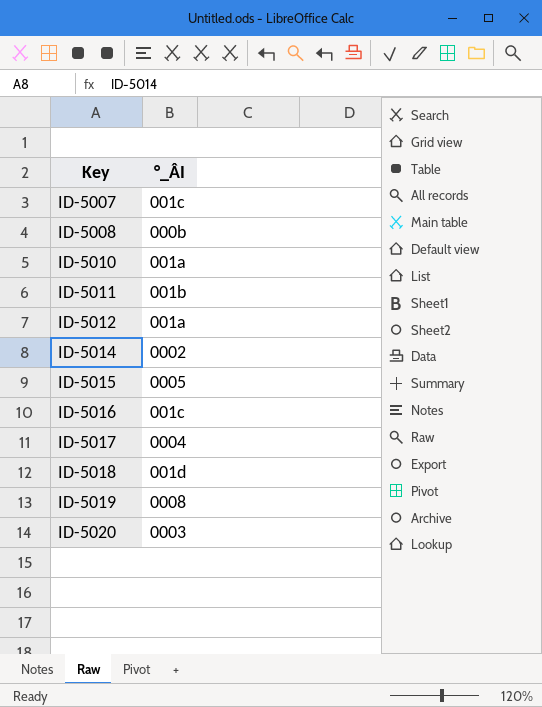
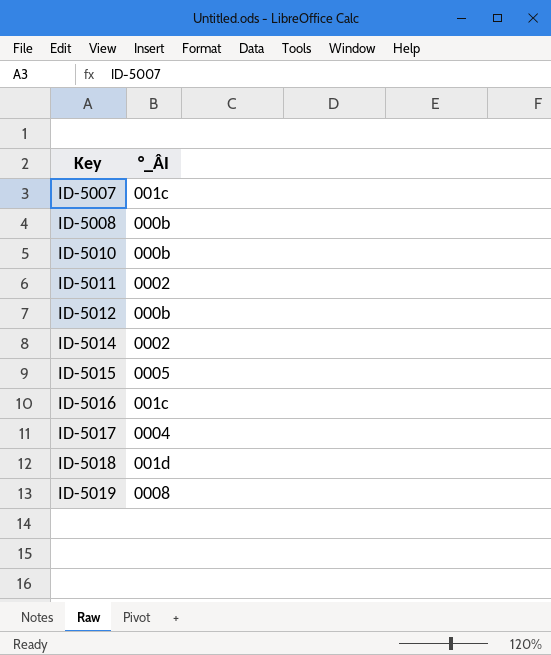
row ID-5020: 0003 -> none
ID-5010 | °_ÂI: 001a -> 000b
ID-5011 | °_ÂI: 001b -> 0002
ID-5012 | °_ÂI: 001a -> 000b

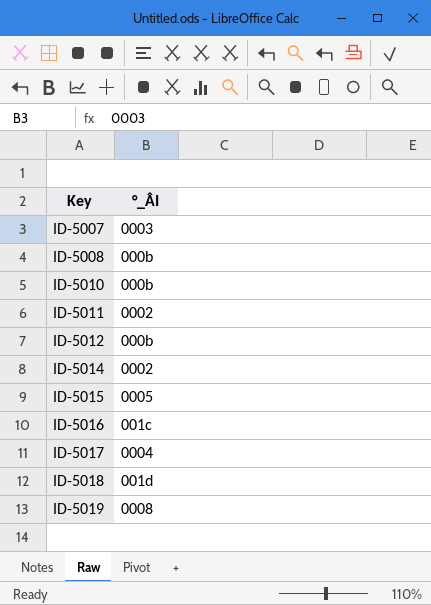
ID-5007 | °_ÂI: 001c -> 0003

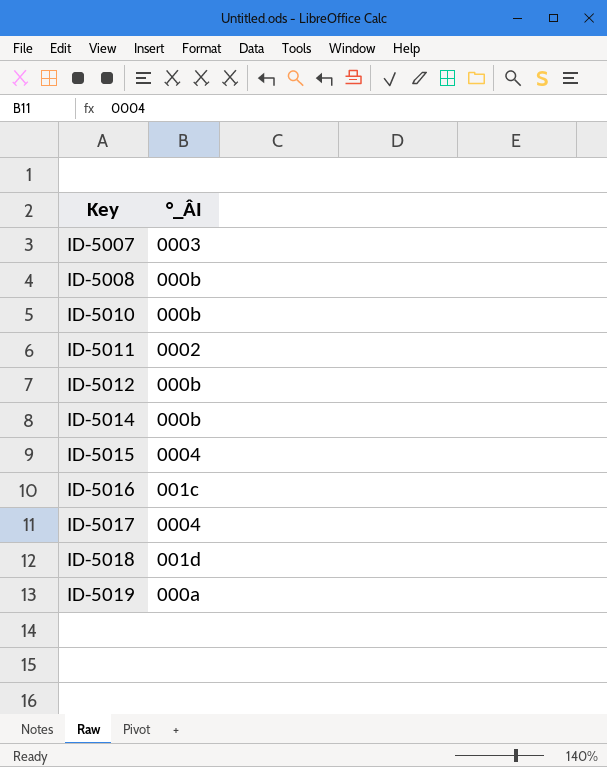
ID-5014 | °_ÂI: 0002 -> 000b
ID-5015 | °_ÂI: 0005 -> 0004
ID-5019 | °_ÂI: 0008 -> 000a

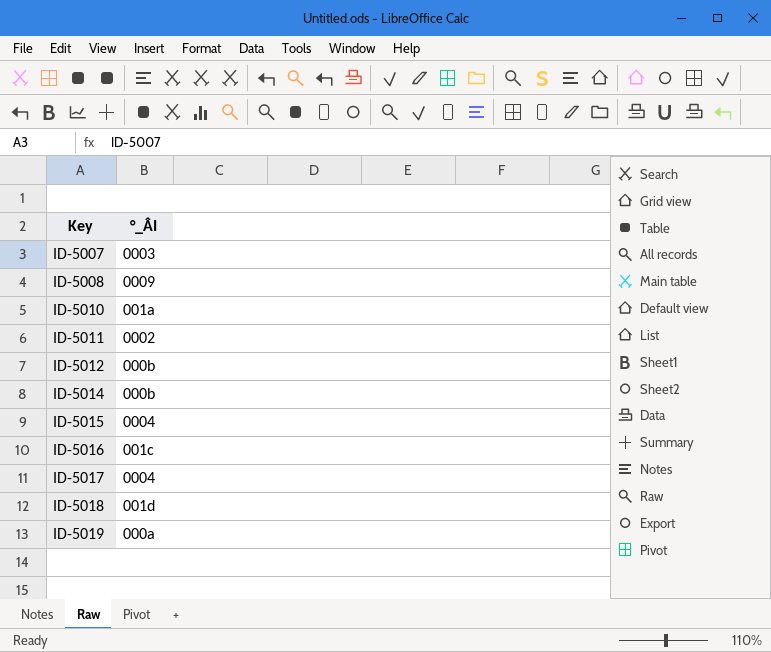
ID-5008 | °_ÂI: 000b -> 0009
ID-5010 | °_ÂI: 000b -> 001a

